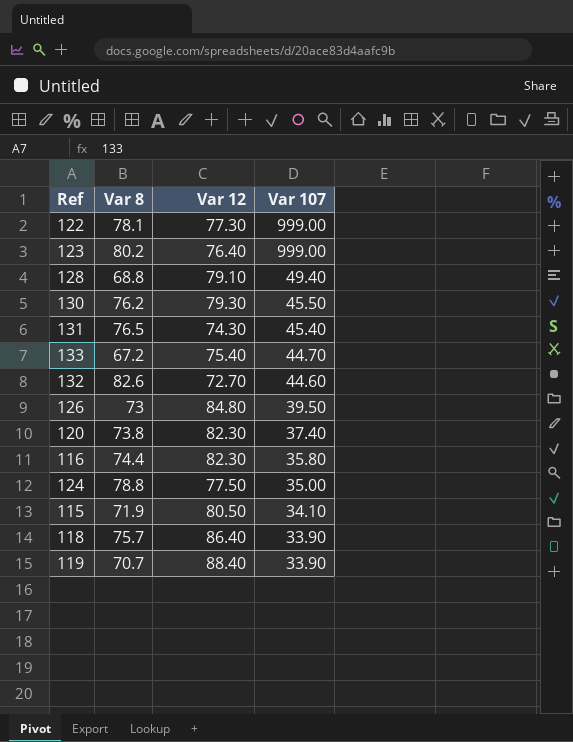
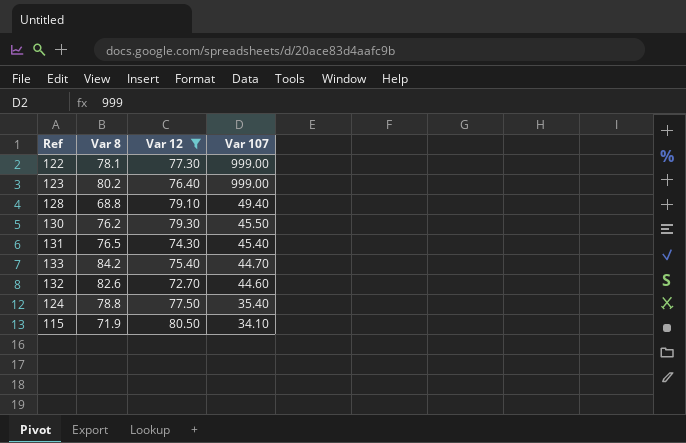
filter: none -> Var 12 <= 80.50
133 | Var 8: 67.2 -> 84.2
124 | Var 107: 35.00 -> 35.40

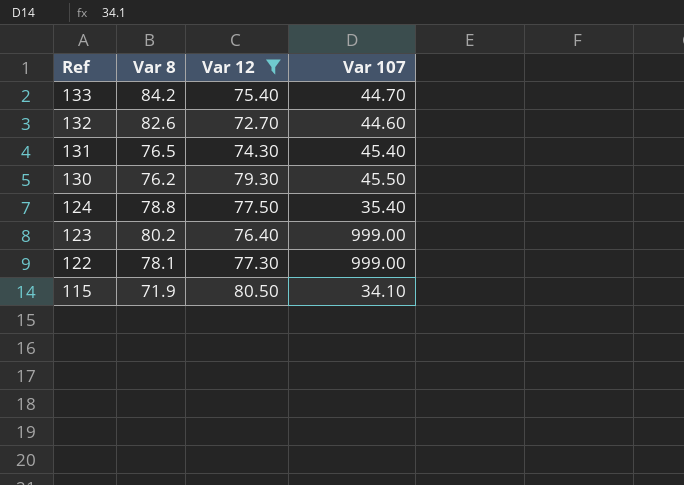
row order: Var 107 descending -> Ref descending
row 128: 68.8 | 79.10 | 49.40 -> none

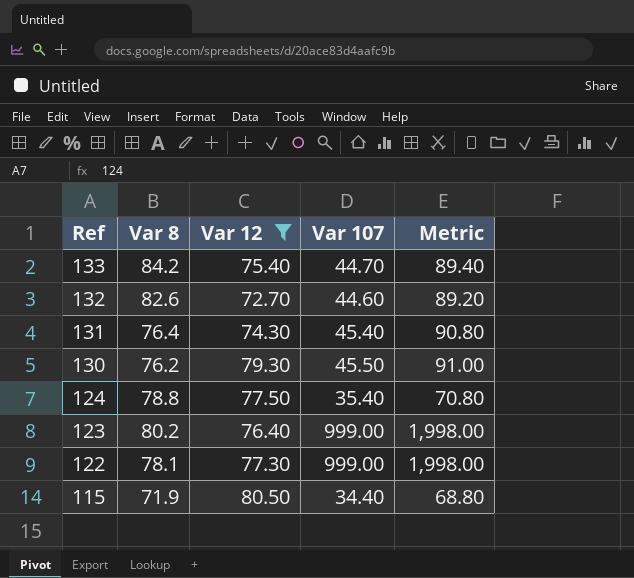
column Metric | formula: none -> [Var 107] * 2
131 | Var 8: 76.5 -> 76.4
115 | Var 107: 34.10 -> 34.40

